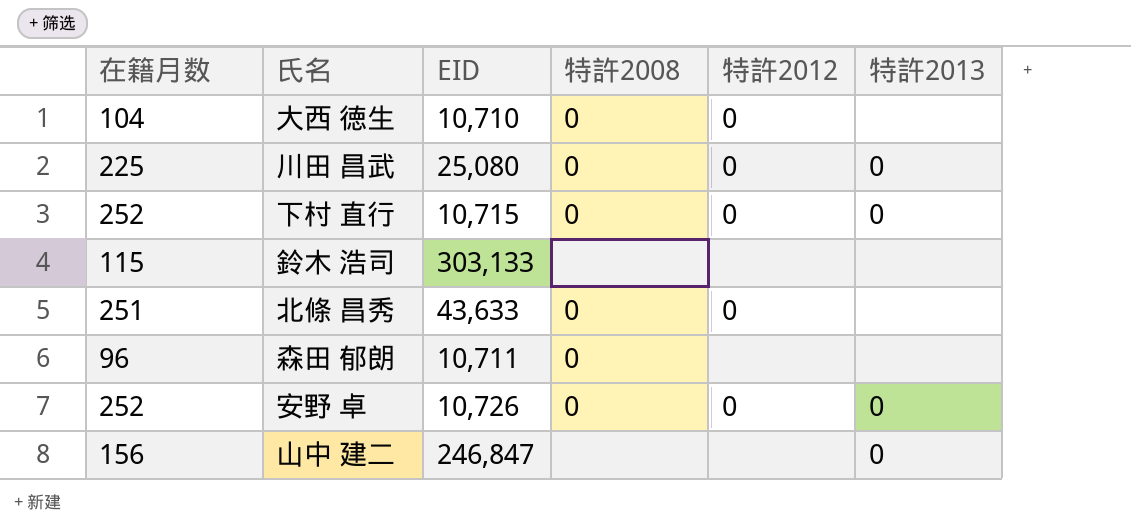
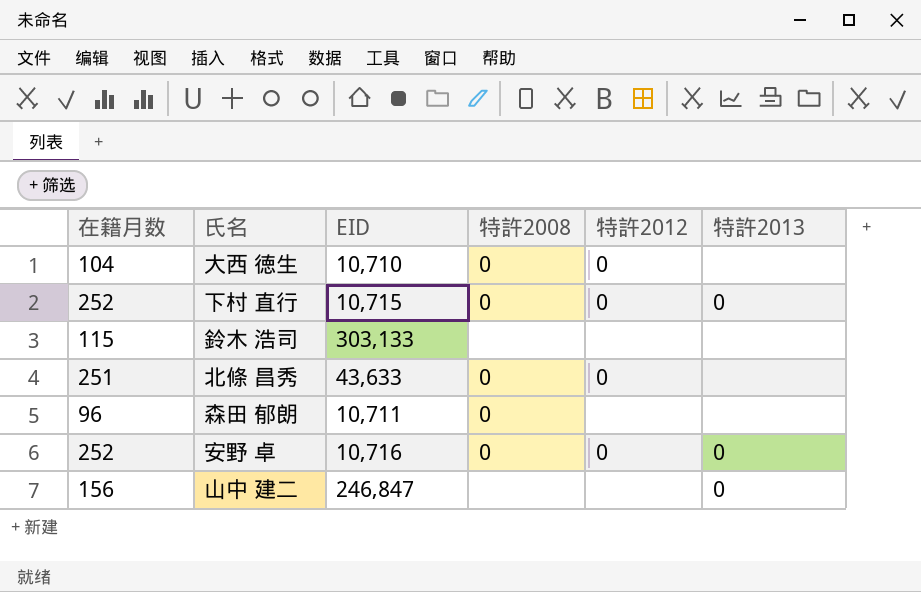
row 川田 昌武: 225 | 25,080 | 0 | 0 | 0 -> none
安野 卓 | EID: 10,726 -> 10,716

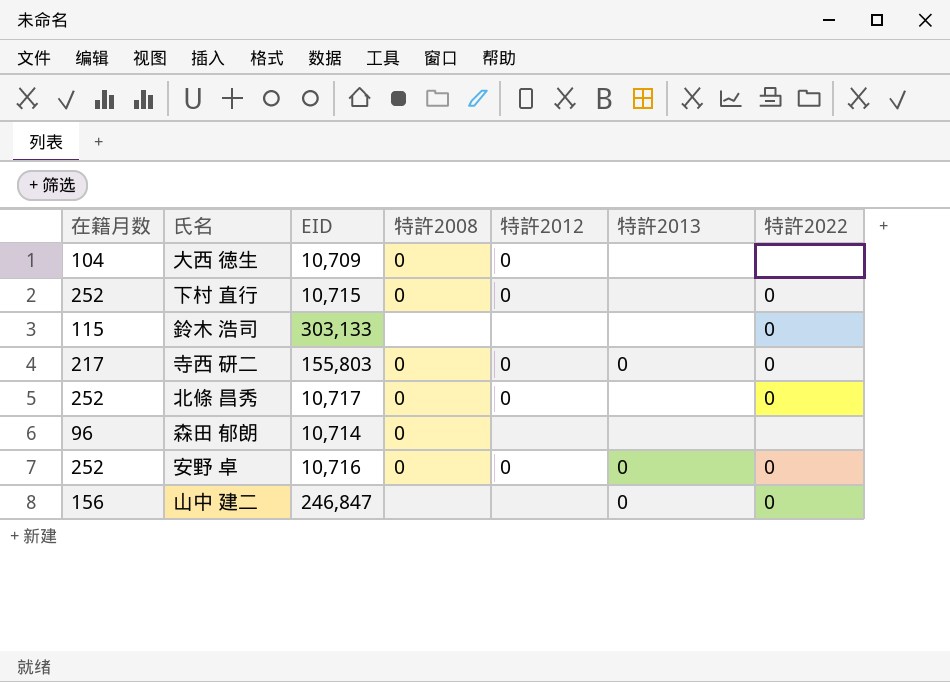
column 特許2022 | position: none -> 7
大西 徳生 | EID: 10,710 -> 10,709
下村 直行 | 特許2013: 0 -> none
row 寺西 研二: none -> 217 | 155,803 | 0 | 0 | 0 | 0
北條 昌秀 | 在籍月数: 251 -> 252
北條 昌秀 | EID: 43,633 -> 10,717
森田 郁朗 | EID: 10,711 -> 10,714

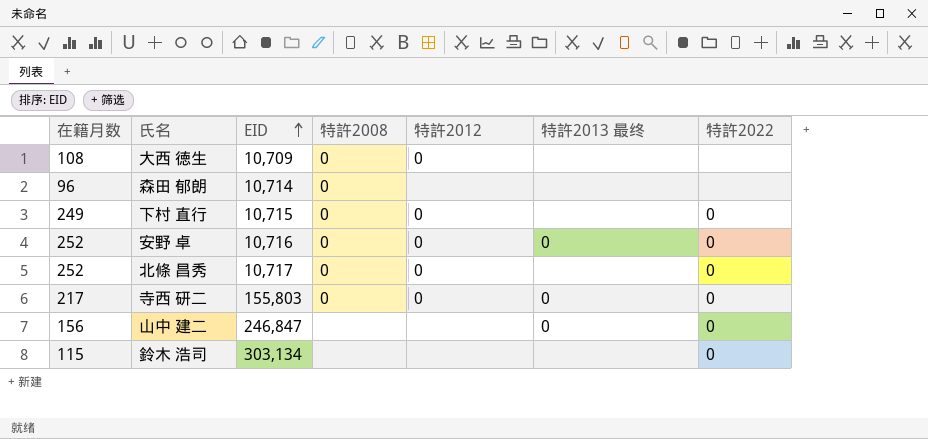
row order: none -> EID ascending
column name: 特許2013 -> 特許2013 最终
大西 徳生 | 在籍月数: 104 -> 108
下村 直行 | 在籍月数: 252 -> 249
鈴木 浩司 | EID: 303,133 -> 303,134

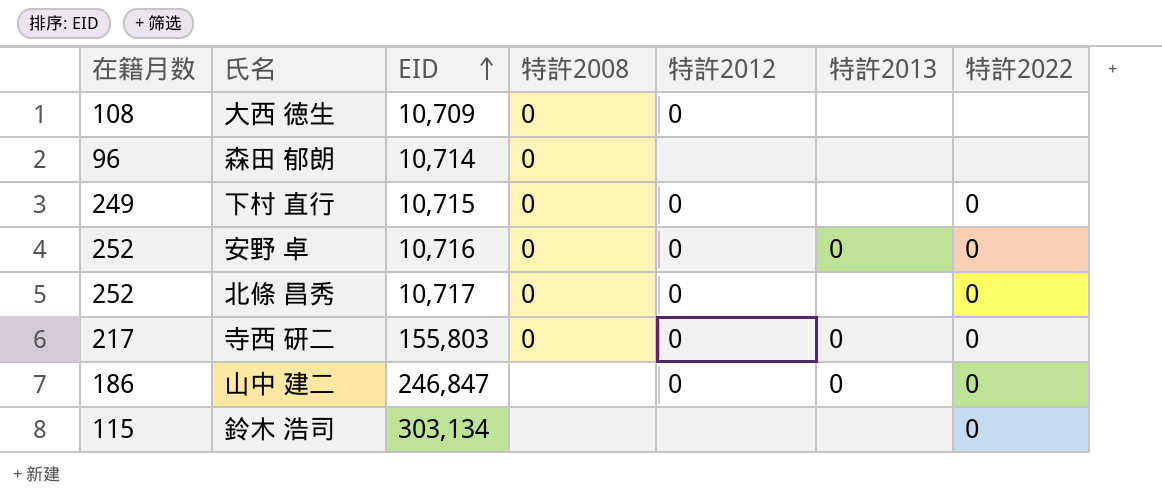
column name: 特許2013 最终 -> 特許2013
山中 建二 | 在籍月数: 156 -> 186
山中 建二 | 特許2012: none -> 0

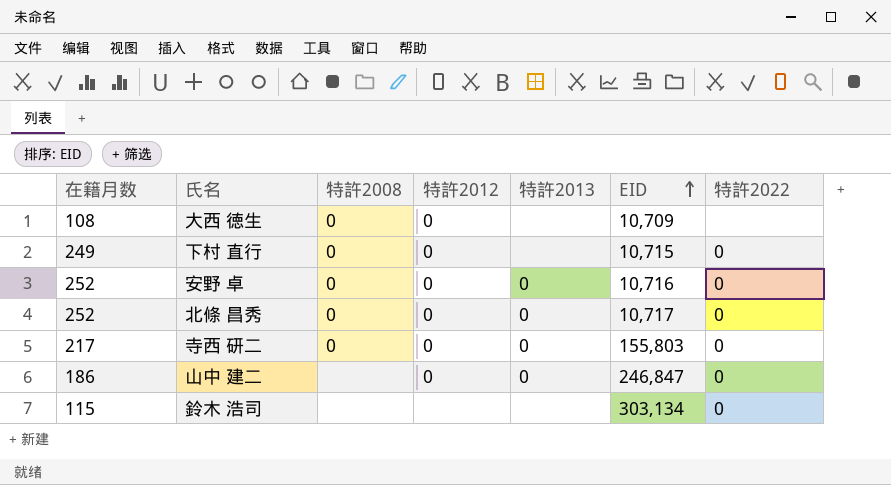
column EID | position: 3 -> 6
row 森田 郁朗: 96 | 10,714 | 0 | none | none | none -> none
北條 昌秀 | 特許2013: none -> 0

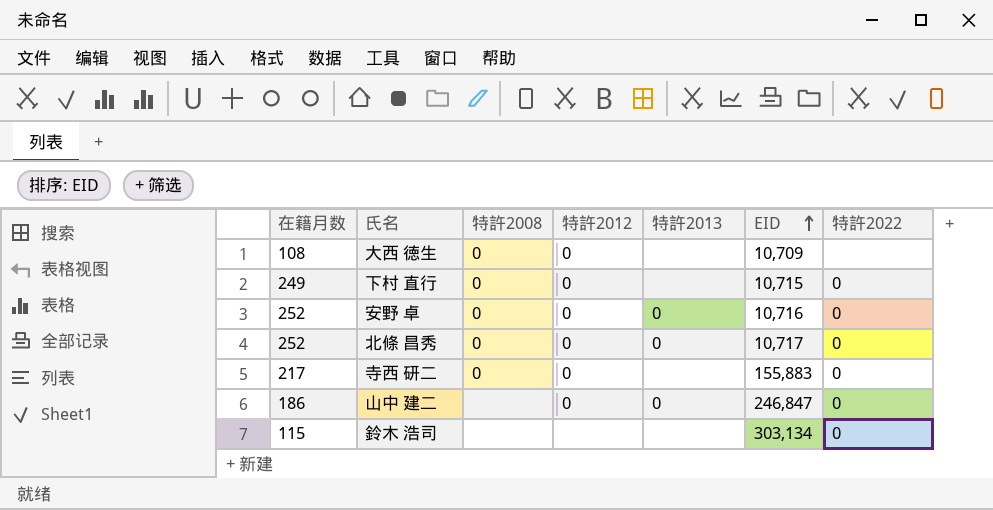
寺西 研二 | 特許2013: 0 -> none
寺西 研二 | EID: 155,803 -> 155,883

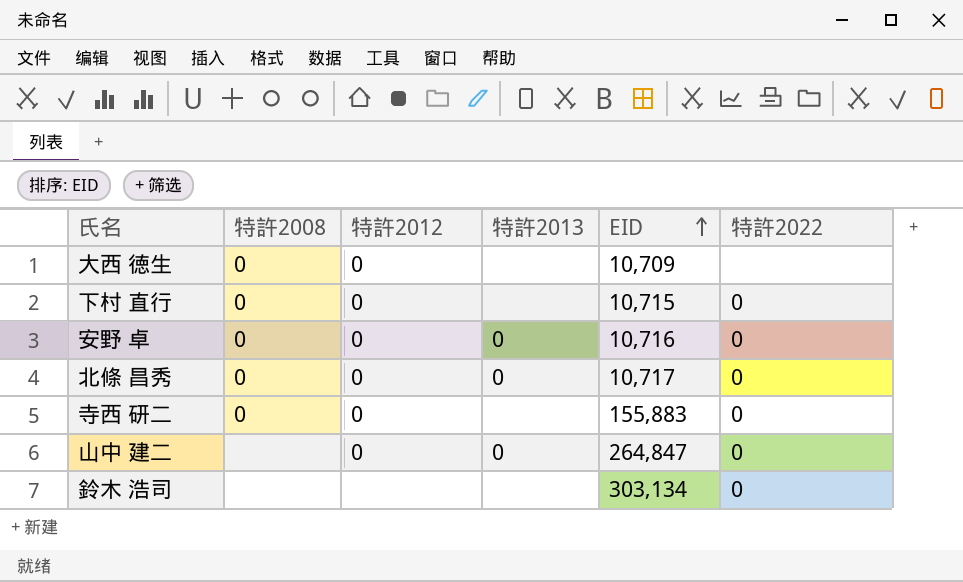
column 在籍月数 | position: 1 -> none
山中 建二 | EID: 246,847 -> 264,847

